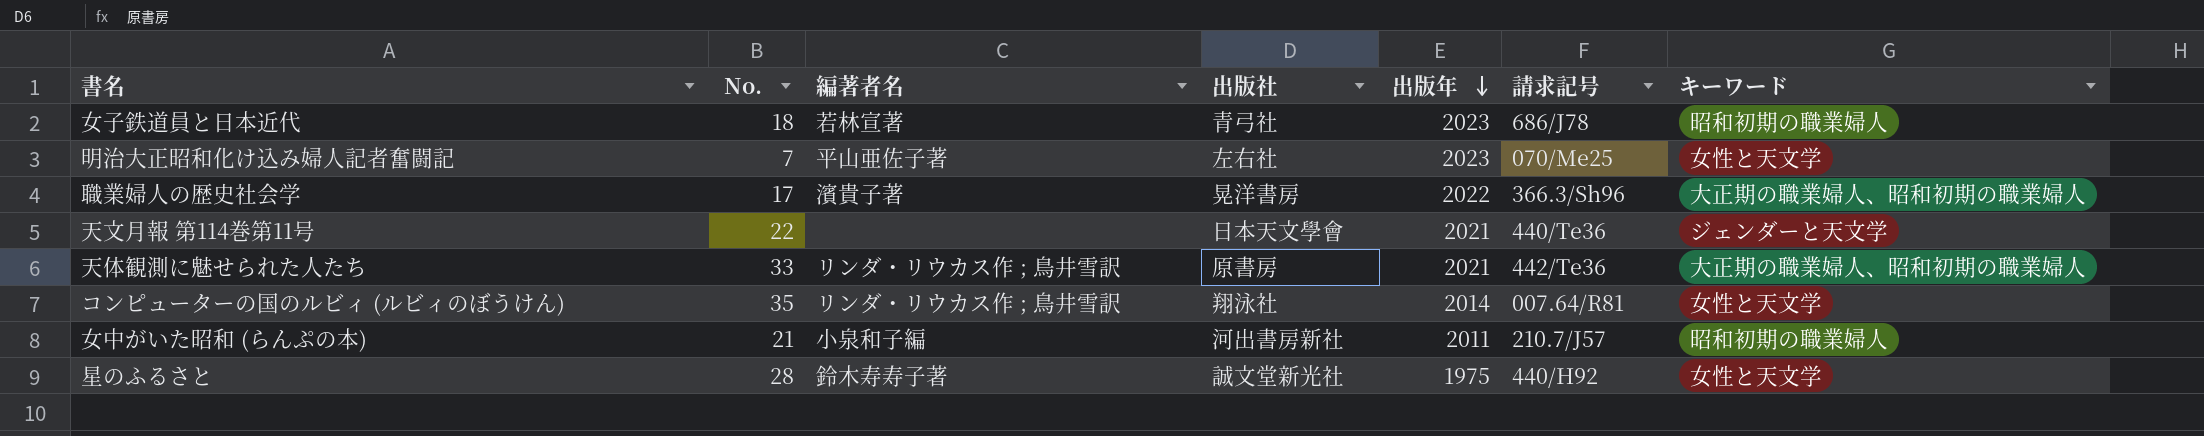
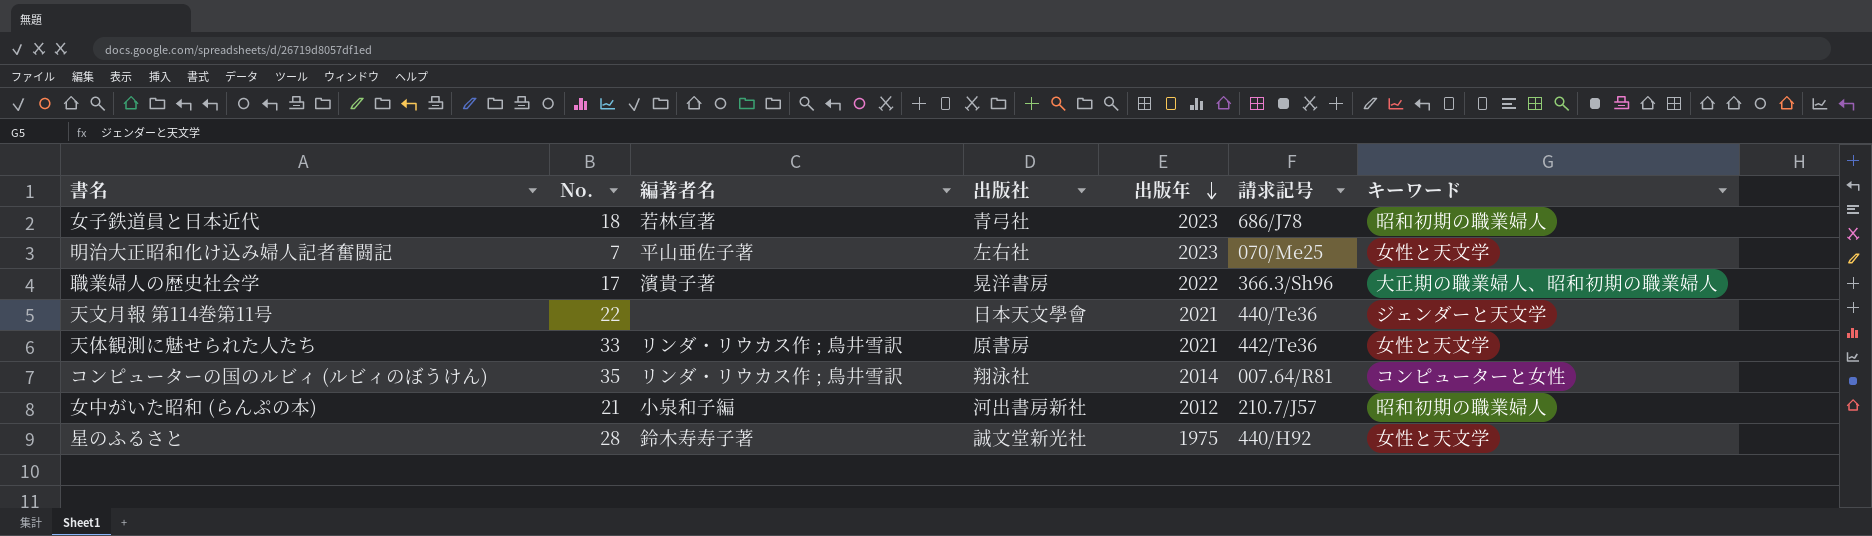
天体観測に魅せられた人たち | キーワード: 大正期の職業婦人、昭和初期の職業婦人 -> 女性と天文学
コンピューターの国のルビィ (ルビィのぼうけん) | キーワード: 女性と天文学 -> コンピューターと女性
女中がいた昭和 (らんぷの本) | 出版年: 2011 -> 2012

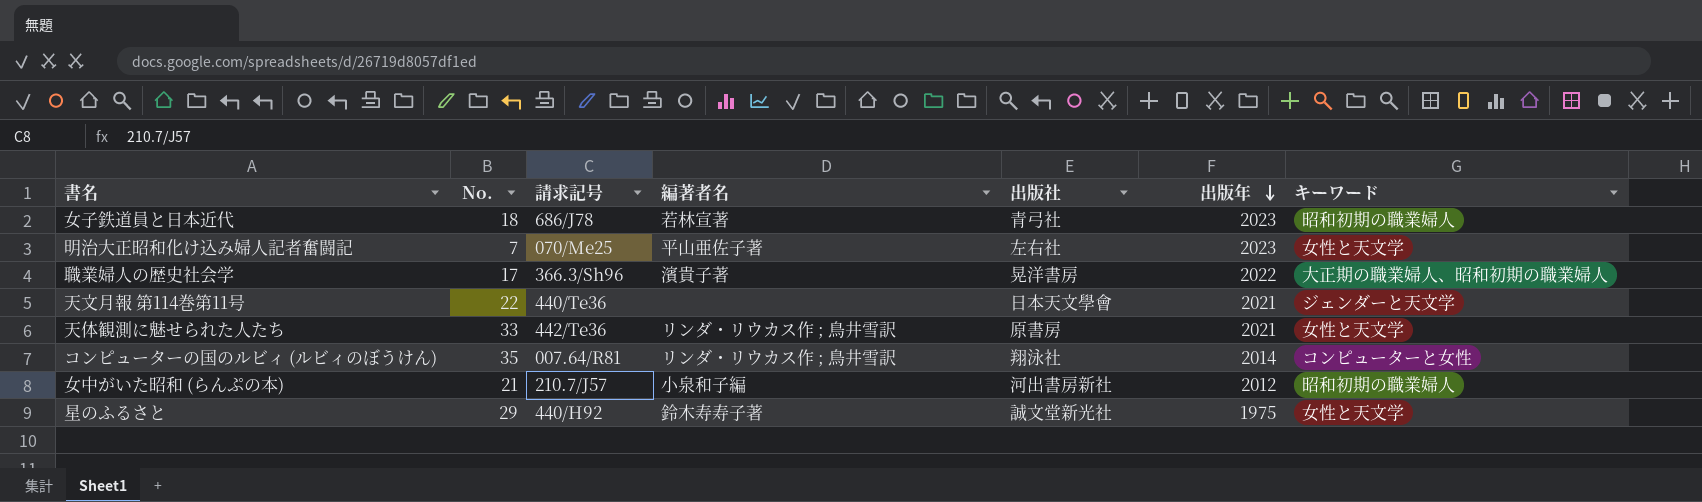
column 請求記号 | position: 6 -> 3
星のふるさと | No.: 28 -> 29

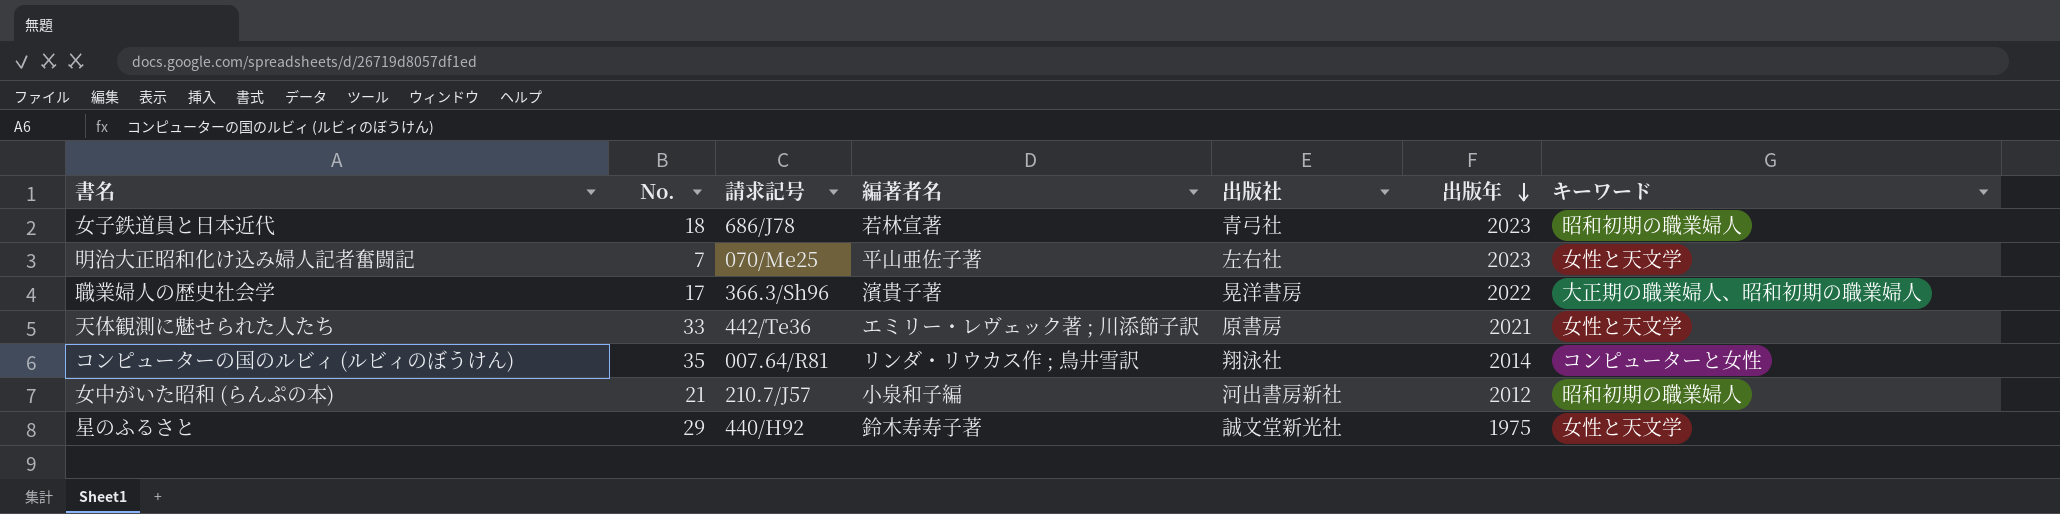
row 天文月報 第114巻第11号: 22 | 440/Te36 | none | 日本天文學會 | 2021 | ジェンダーと天文学 -> none
天体観測に魅せられた人たち | 編著者名: リンダ・リウカス作 ; 鳥井雪訳 -> エミリー・レヴェック著 ; 川添節子訳

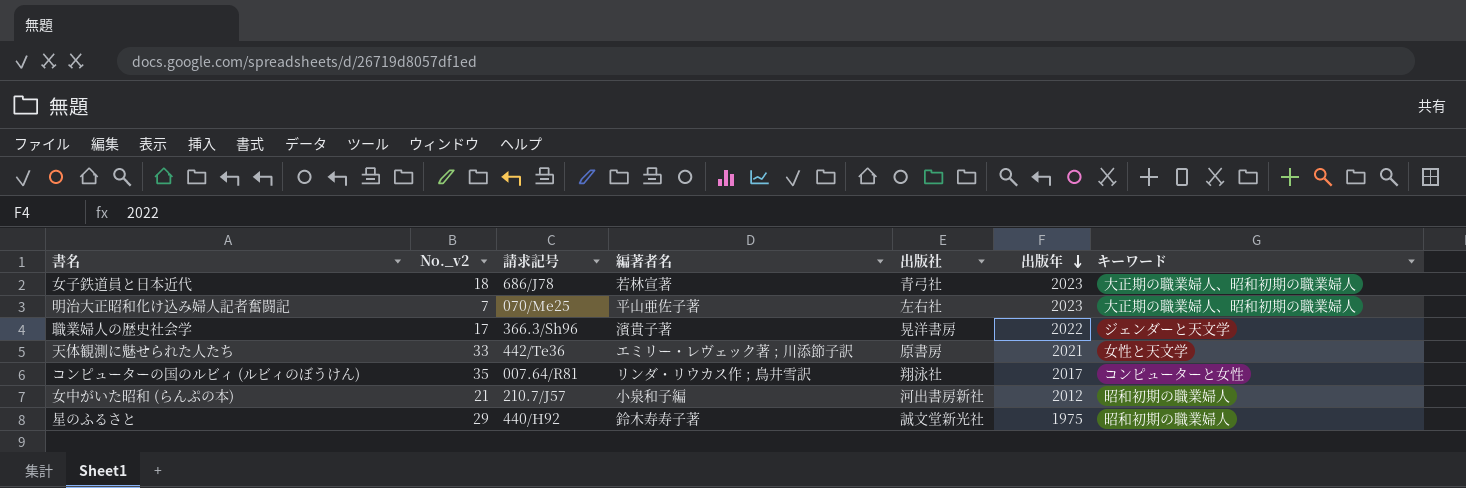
column name: No. -> No._v2
女子鉄道員と日本近代 | キーワード: 昭和初期の職業婦人 -> 大正期の職業婦人、昭和初期の職業婦人
明治大正昭和化け込み婦人記者奮闘記 | キーワード: 女性と天文学 -> 大正期の職業婦人、昭和初期の職業婦人
職業婦人の歴史社会学 | キーワード: 大正期の職業婦人、昭和初期の職業婦人 -> ジェンダーと天文学
コンピューターの国のルビィ (ルビィのぼうけん) | 出版年: 2014 -> 2017
星のふるさと | キーワード: 女性と天文学 -> 昭和初期の職業婦人

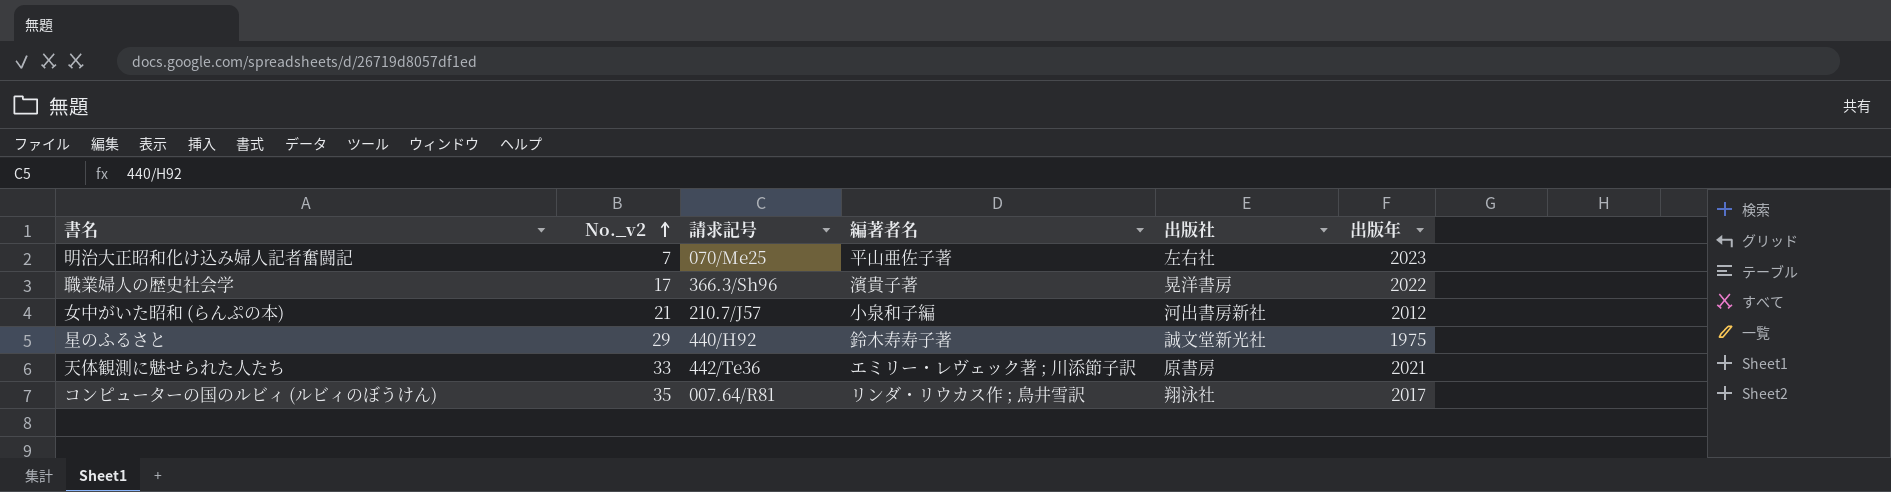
row order: 出版年 descending -> No._v2 ascending
column キーワード | position: 7 -> none
row 女子鉄道員と日本近代: 18 | 686/J78 | 若林宣著 | 青弓社 | 2023 | 大正期の職業婦人、昭和初期の職業婦人 -> none

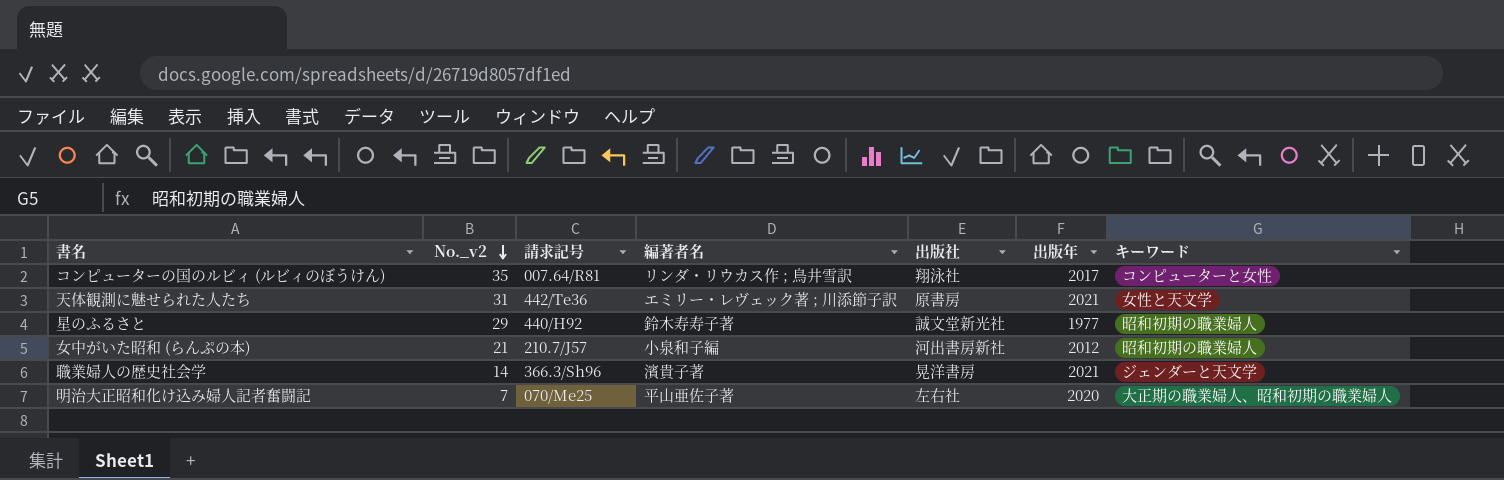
row order: No._v2 ascending -> No._v2 descending
column キーワード | position: none -> 7
天体観測に魅せられた人たち | No._v2: 33 -> 31
星のふるさと | 出版年: 1975 -> 1977
職業婦人の歴史社会学 | No._v2: 17 -> 14
職業婦人の歴史社会学 | 出版年: 2022 -> 2021
明治大正昭和化け込み婦人記者奮闘記 | 出版年: 2023 -> 2020

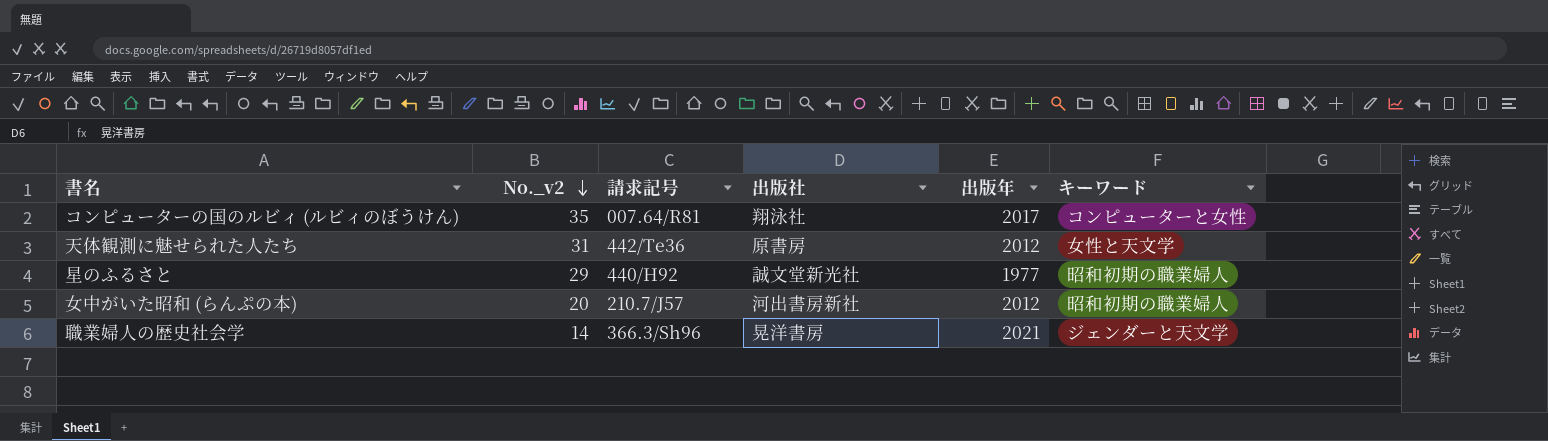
column 編著者名 | position: 4 -> none
row 明治大正昭和化け込み婦人記者奮闘記: 7 | 070/Me25 | 平山亜佐子著 | 左右社 | 2020 | 大正期の職業婦人、昭和初期の職業婦人 -> none
天体観測に魅せられた人たち | 出版年: 2021 -> 2012
女中がいた昭和 (らんぷの本) | No._v2: 21 -> 20

